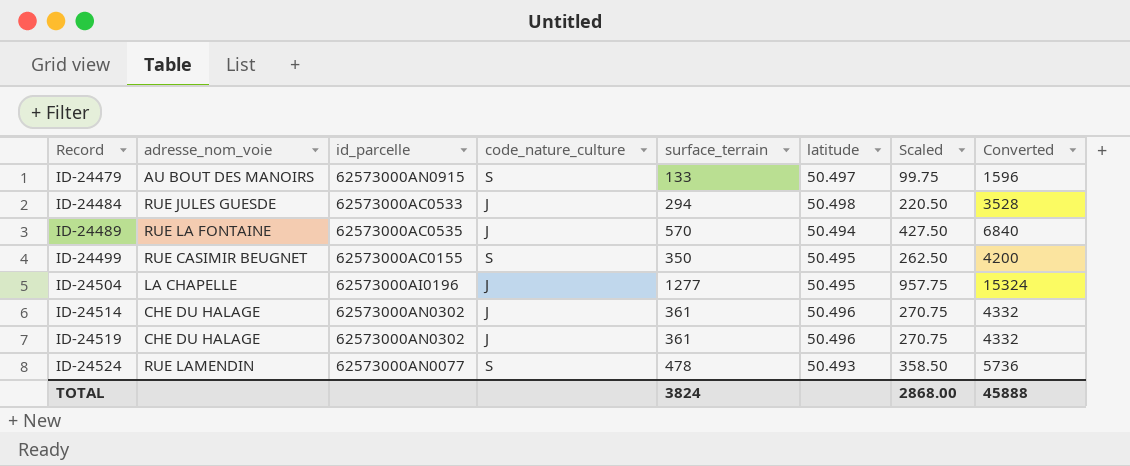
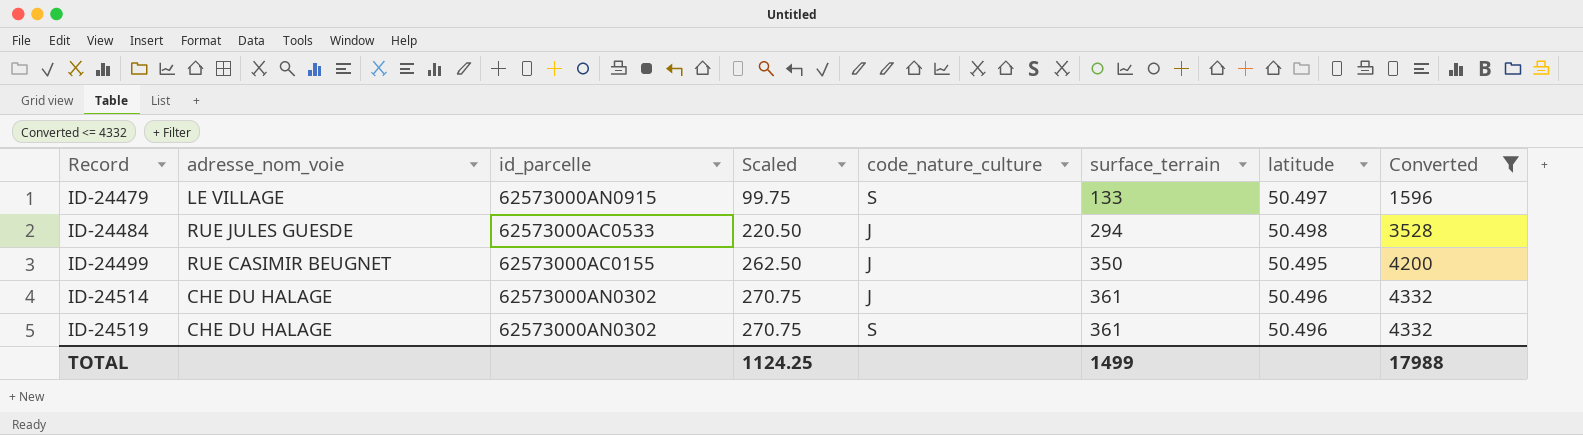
filter: none -> Converted <= 4332
column Scaled | position: 7 -> 4
ID-24479 | adresse_nom_voie: AU BOUT DES MANOIRS -> LE VILLAGE
ID-24499 | code_nature_culture: S -> J
ID-24519 | code_nature_culture: J -> S
TOTAL | Scaled: 2868.00 -> 1124.25
TOTAL | surface_terrain: 3824 -> 1499
TOTAL | Converted: 45888 -> 17988

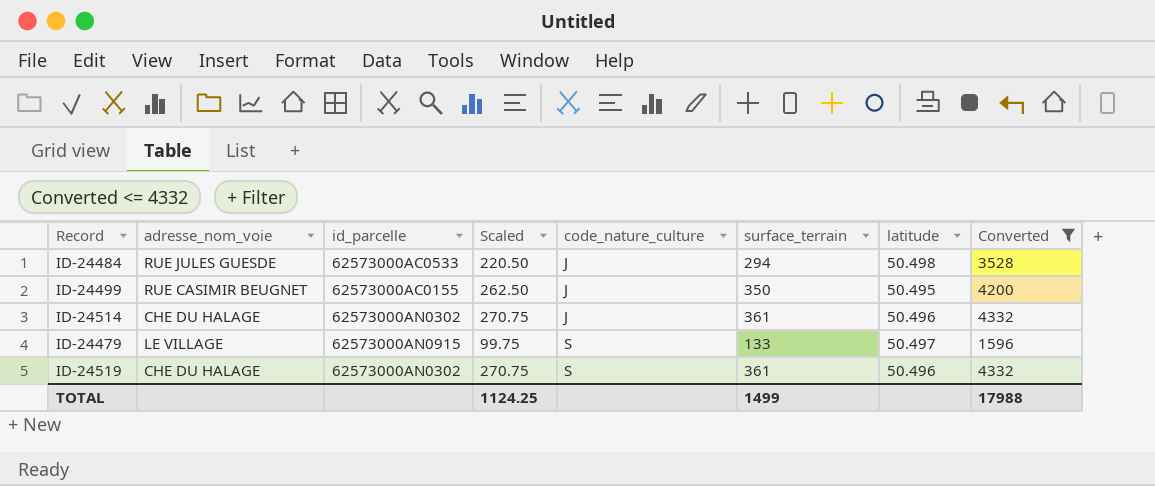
row order: Record ascending -> code_nature_culture ascending

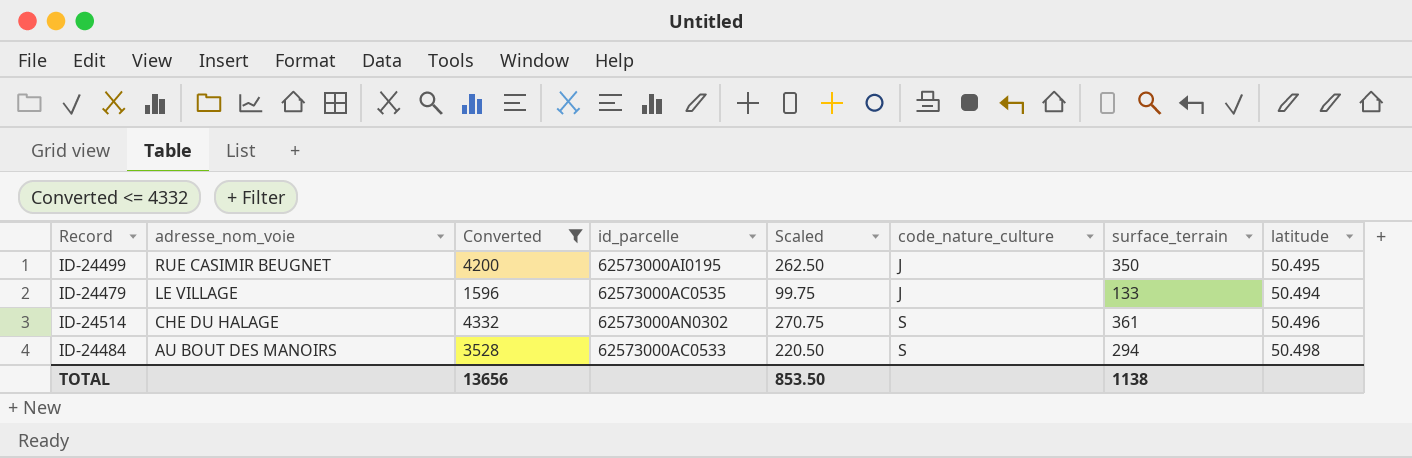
row order: code_nature_culture ascending -> adresse_nom_voie descending
column Converted | position: 8 -> 3
row ID-24519: CHE DU HALAGE | 62573000AN0302 | 270.75 | S | 361 | 50.496 | 4332 -> none
ID-24499 | id_parcelle: 62573000AC0155 -> 62573000AI0195
ID-24479 | id_parcelle: 62573000AN0915 -> 62573000AC0535
ID-24479 | code_nature_culture: S -> J
ID-24479 | latitude: 50.497 -> 50.494
ID-24514 | code_nature_culture: J -> S
ID-24484 | adresse_nom_voie: RUE JULES GUESDE -> AU BOUT DES MANOIRS
ID-24484 | code_nature_culture: J -> S
TOTAL | Converted: 17988 -> 13656
TOTAL | Scaled: 1124.25 -> 853.50
TOTAL | surface_terrain: 1499 -> 1138

